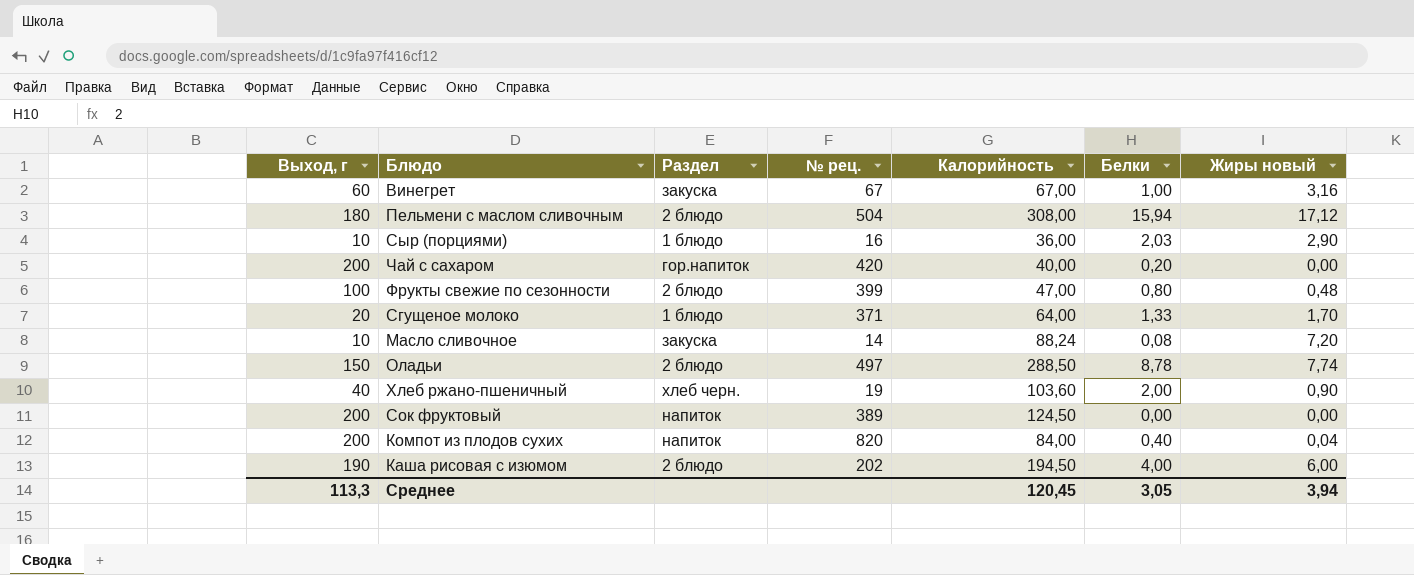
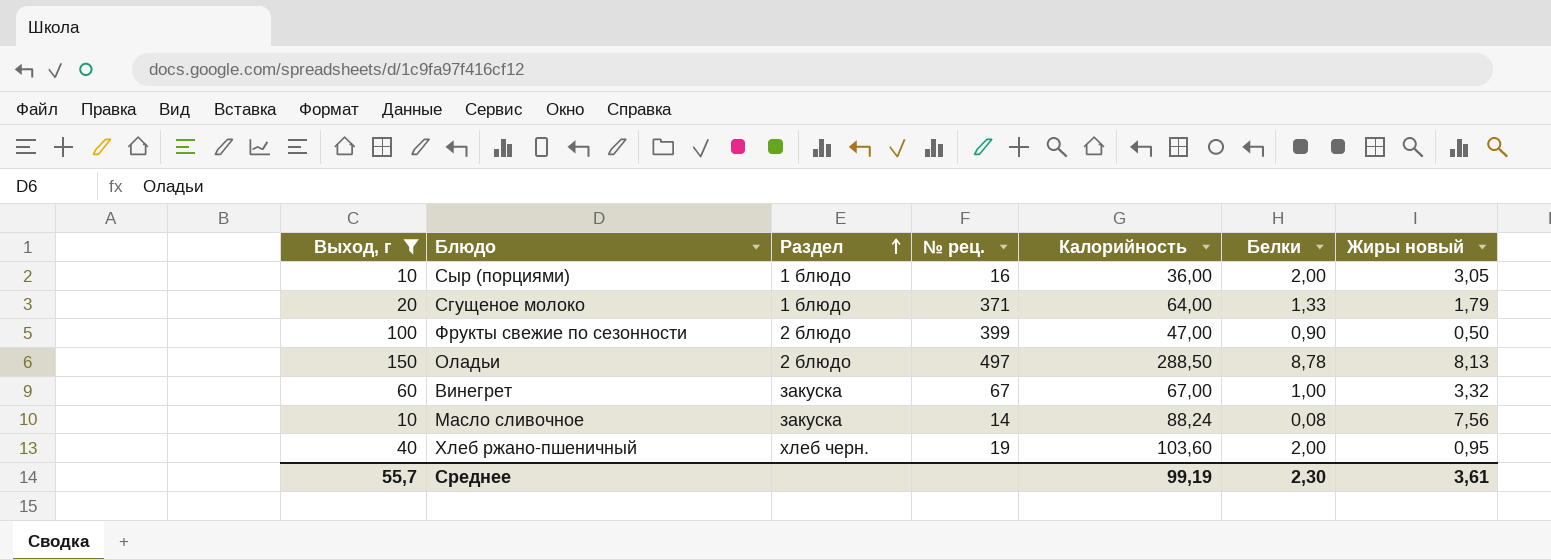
filter: none -> Выход, г <= 150
row order: none -> Раздел ascending
Сыр (порциями) | Белки: 2,03 -> 2,00
Сыр (порциями) | Жиры новый: 2,90 -> 3,05
Сгущеное молоко | Жиры новый: 1,70 -> 1,79
Фрукты свежие по сезонности | Белки: 0,80 -> 0,90
Фрукты свежие по сезонности | Жиры новый: 0,48 -> 0,50
Оладьи | Жиры новый: 7,74 -> 8,13
Винегрет | Жиры новый: 3,16 -> 3,32
Масло сливочное | Жиры новый: 7,20 -> 7,56
Хлеб ржано-пшеничный | Жиры новый: 0,90 -> 0,95
Среднее | Выход, г: 113,3 -> 55,7
Среднее | Калорийность: 120,45 -> 99,19
Среднее | Белки: 3,05 -> 2,30
Среднее | Жиры новый: 3,94 -> 3,61

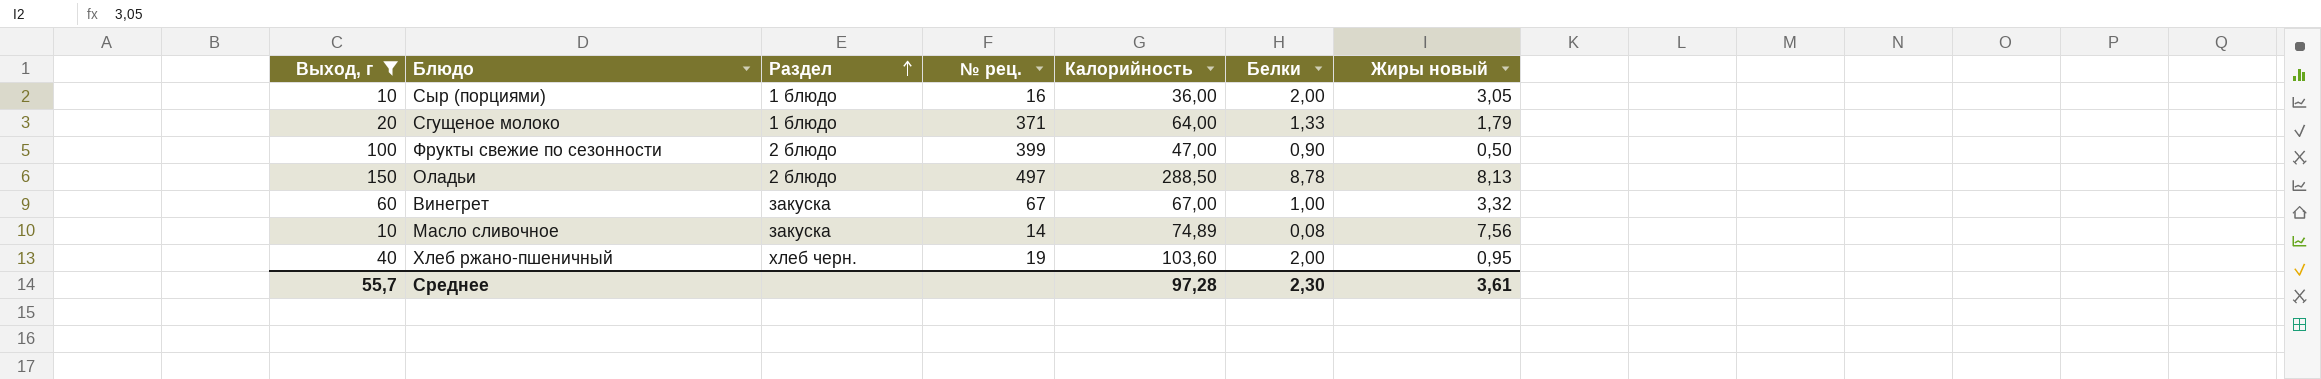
Масло сливочное | Калорийность: 88,24 -> 74,89
Среднее | Калорийность: 99,19 -> 97,28

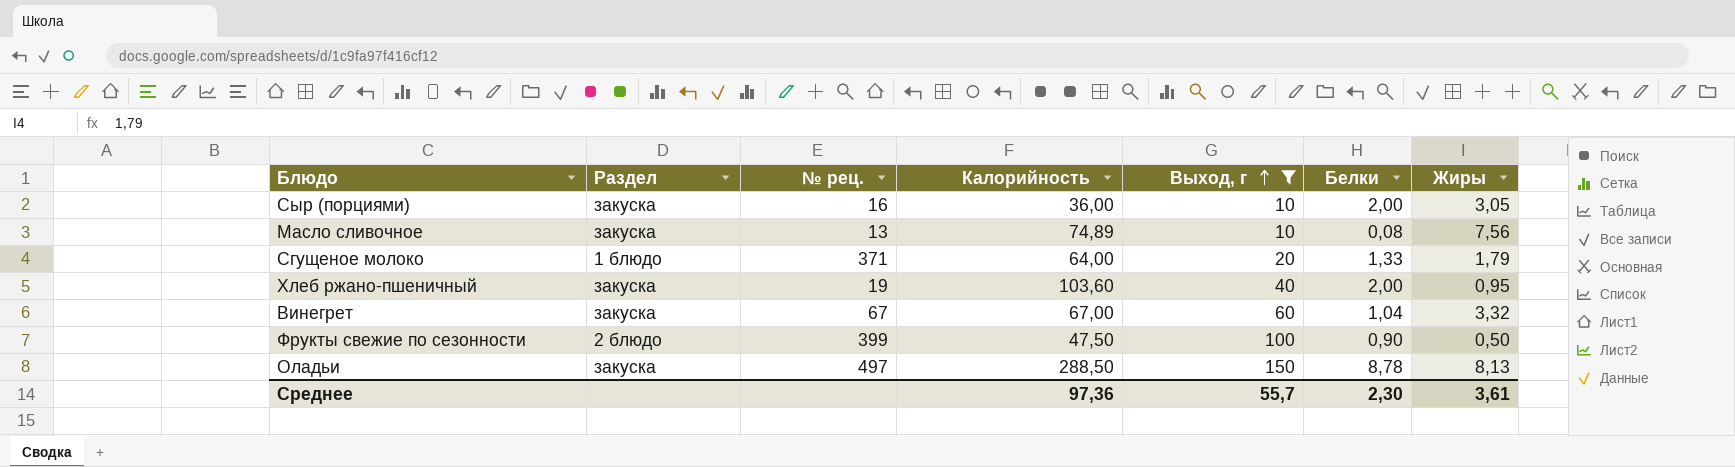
row order: Раздел ascending -> Выход, г ascending
column Выход, г | position: 1 -> 5
column name: Жиры новый -> Жиры
Сыр (порциями) | Раздел: 1 блюдо -> закуска
Масло сливочное | № рец.: 14 -> 13
Хлеб ржано-пшеничный | Раздел: хлеб черн. -> закуска
Винегрет | Белки: 1,00 -> 1,04
Фрукты свежие по сезонности | Калорийность: 47,00 -> 47,50
Оладьи | Раздел: 2 блюдо -> закуска
Среднее | Калорийность: 97,28 -> 97,36

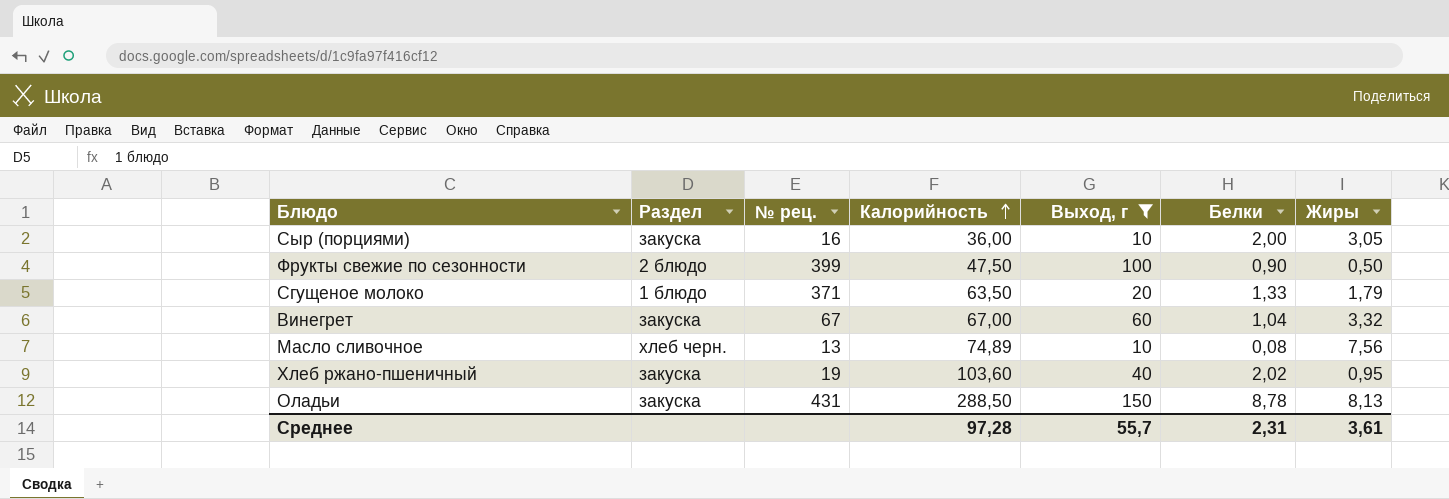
row order: Выход, г ascending -> Калорийность ascending
Сгущеное молоко | Калорийность: 64,00 -> 63,50
Масло сливочное | Раздел: закуска -> хлеб черн.
Хлеб ржано-пшеничный | Белки: 2,00 -> 2,02
Оладьи | № рец.: 497 -> 431
Среднее | Калорийность: 97,36 -> 97,28
Среднее | Белки: 2,30 -> 2,31

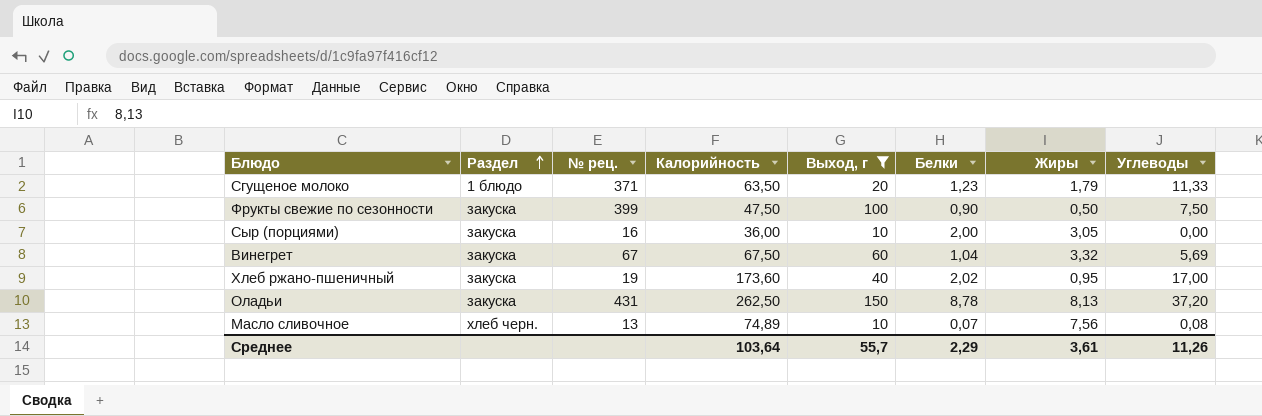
row order: Калорийность ascending -> Раздел ascending
column Углеводы | position: none -> 8
Сгущеное молоко | Белки: 1,33 -> 1,23
Фрукты свежие по сезонности | Раздел: 2 блюдо -> закуска
Винегрет | Калорийность: 67,00 -> 67,50
Хлеб ржано-пшеничный | Калорийность: 103,60 -> 173,60
Оладьи | Калорийность: 288,50 -> 262,50
Масло сливочное | Белки: 0,08 -> 0,07
Среднее | Калорийность: 97,28 -> 103,64
Среднее | Белки: 2,31 -> 2,29

